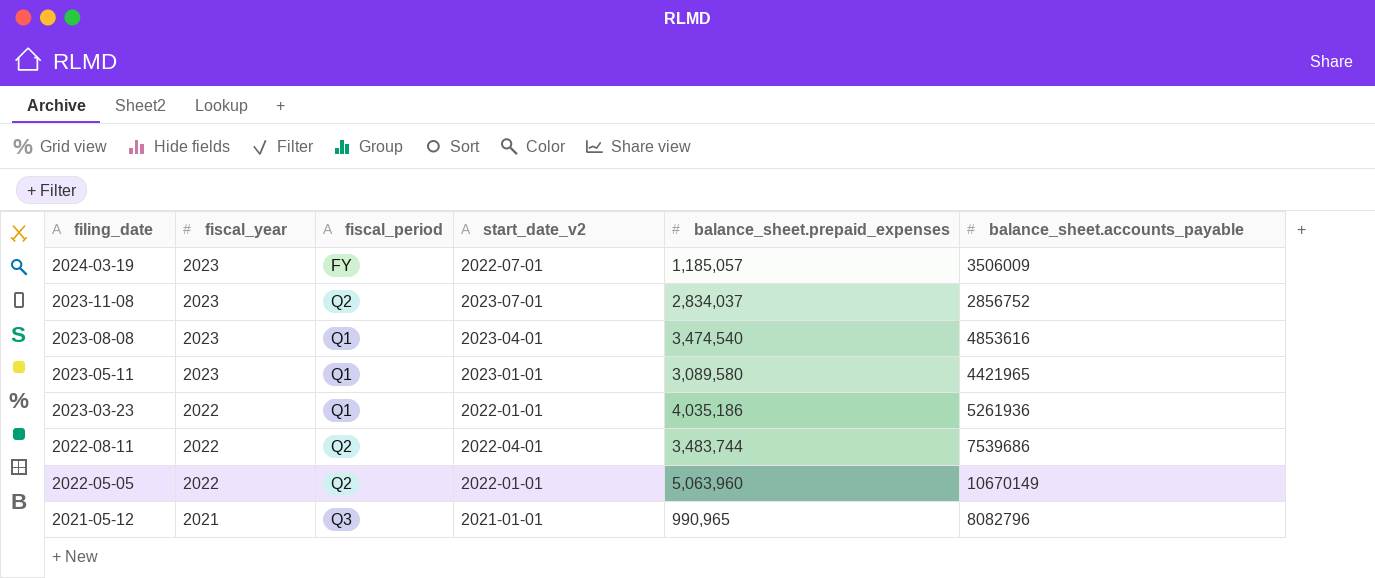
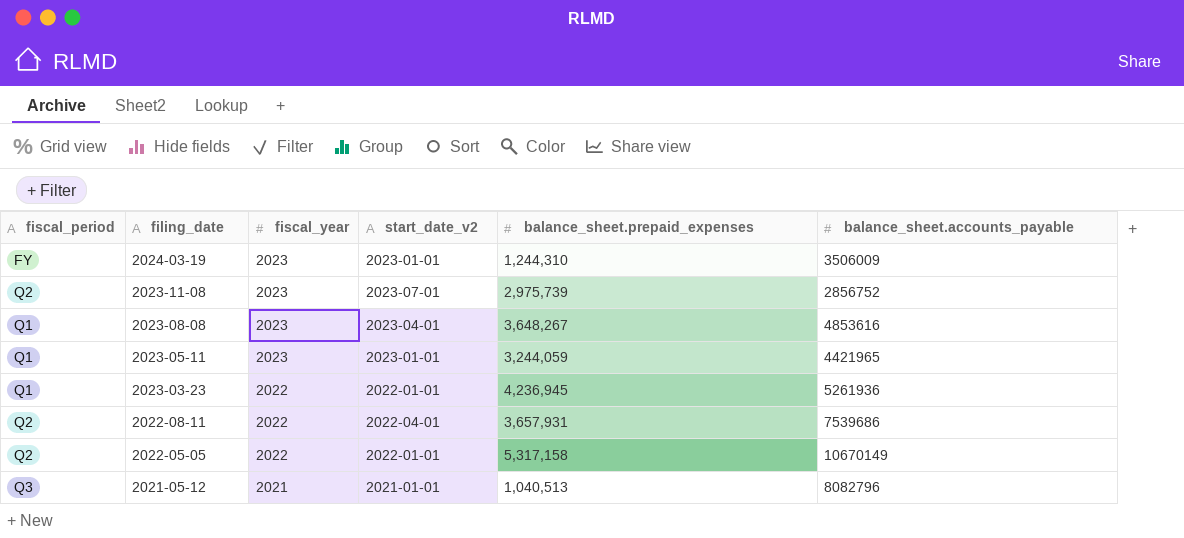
column fiscal_period | position: 3 -> 1
2024-03-19 | start_date_v2: 2022-07-01 -> 2023-01-01
2024-03-19 | balance_sheet.prepaid_expenses: 1,185,057 -> 1,244,310
2023-11-08 | balance_sheet.prepaid_expenses: 2,834,037 -> 2,975,739
2023-08-08 | balance_sheet.prepaid_expenses: 3,474,540 -> 3,648,267
2023-05-11 | balance_sheet.prepaid_expenses: 3,089,580 -> 3,244,059
2023-03-23 | balance_sheet.prepaid_expenses: 4,035,186 -> 4,236,945
2022-08-11 | balance_sheet.prepaid_expenses: 3,483,744 -> 3,657,931
2022-05-05 | balance_sheet.prepaid_expenses: 5,063,960 -> 5,317,158
2021-05-12 | balance_sheet.prepaid_expenses: 990,965 -> 1,040,513

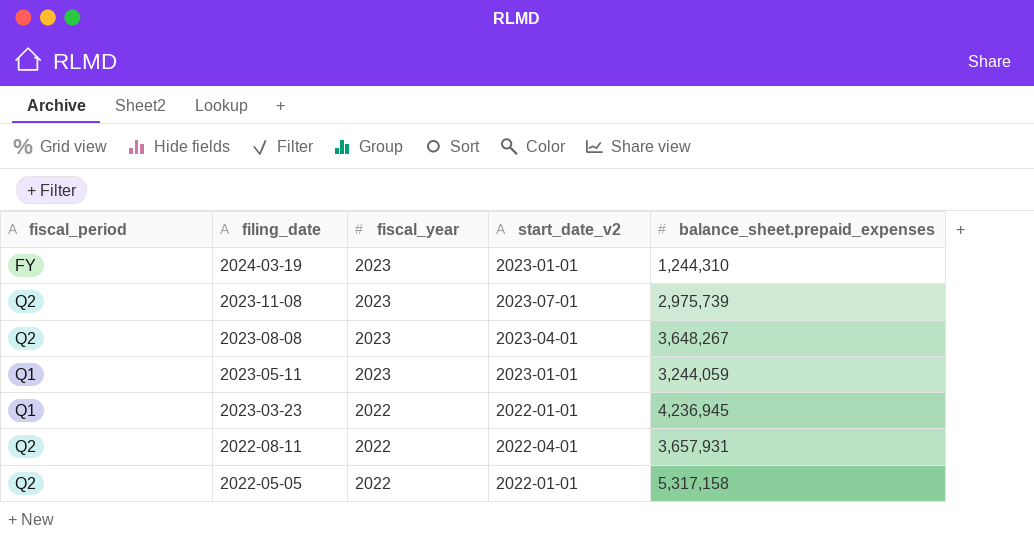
column balance_sheet.accounts_payable | position: 6 -> none
row 2021-05-12: Q3 | 2021 | 2021-01-01 | 1,040,513 | 8082796 -> none
2023-08-08 | fiscal_period: Q1 -> Q2

